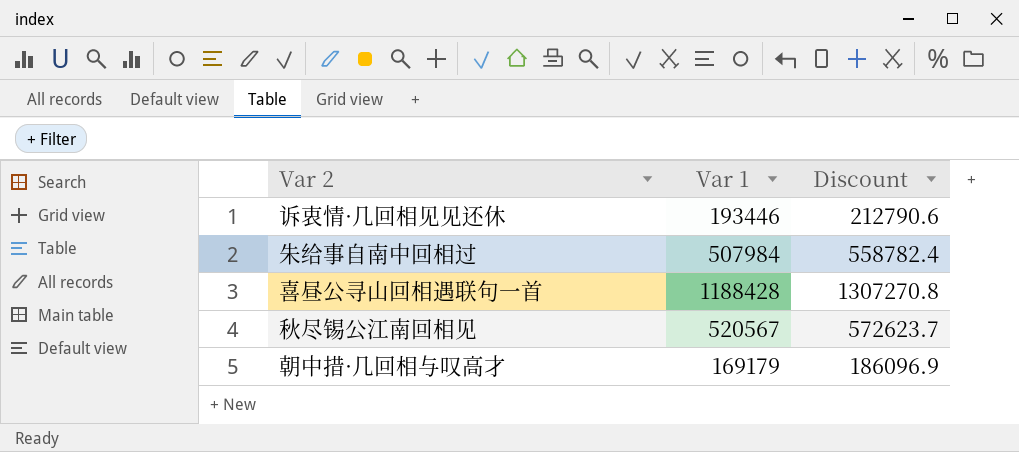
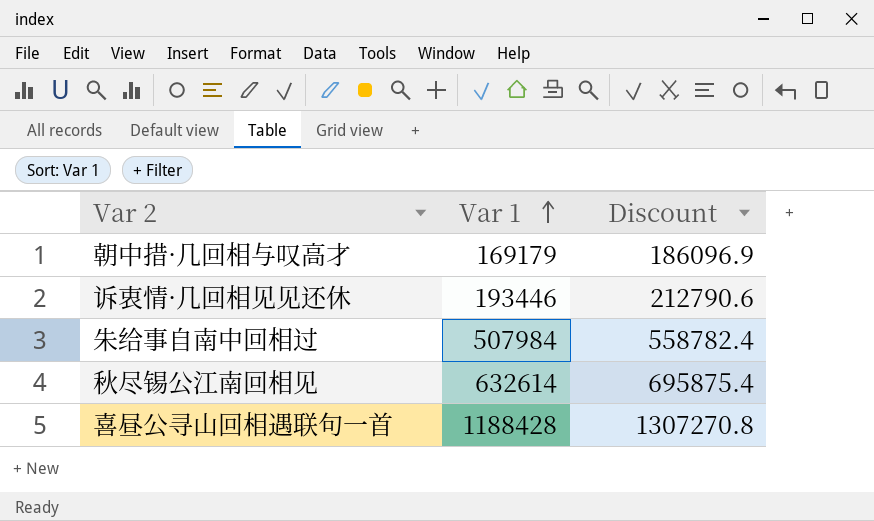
row order: none -> Var 1 ascending
秋尽锡公江南回相见 | Var 1: 520567 -> 632614
秋尽锡公江南回相见 | Discount: 572623.7 -> 695875.4

